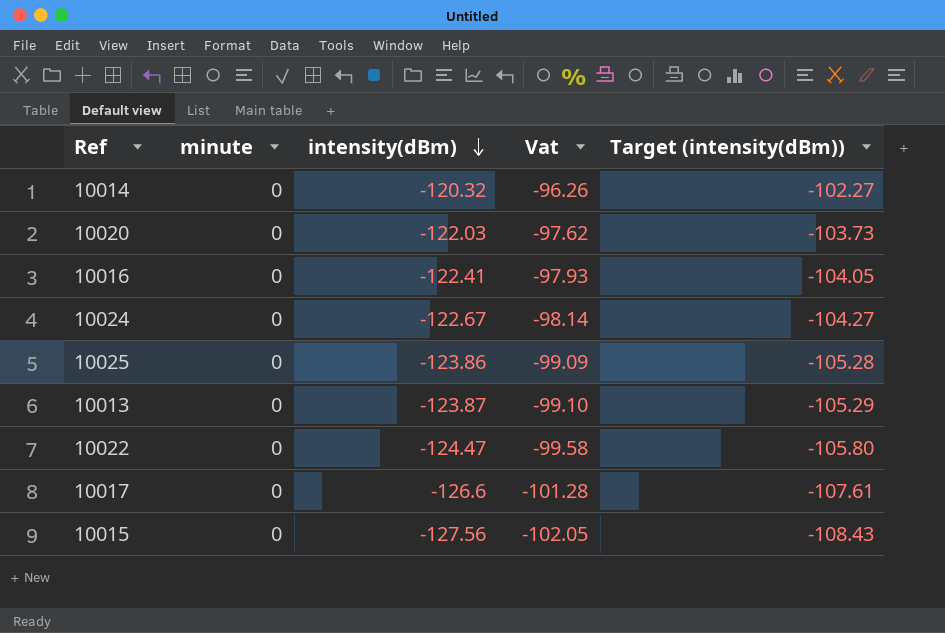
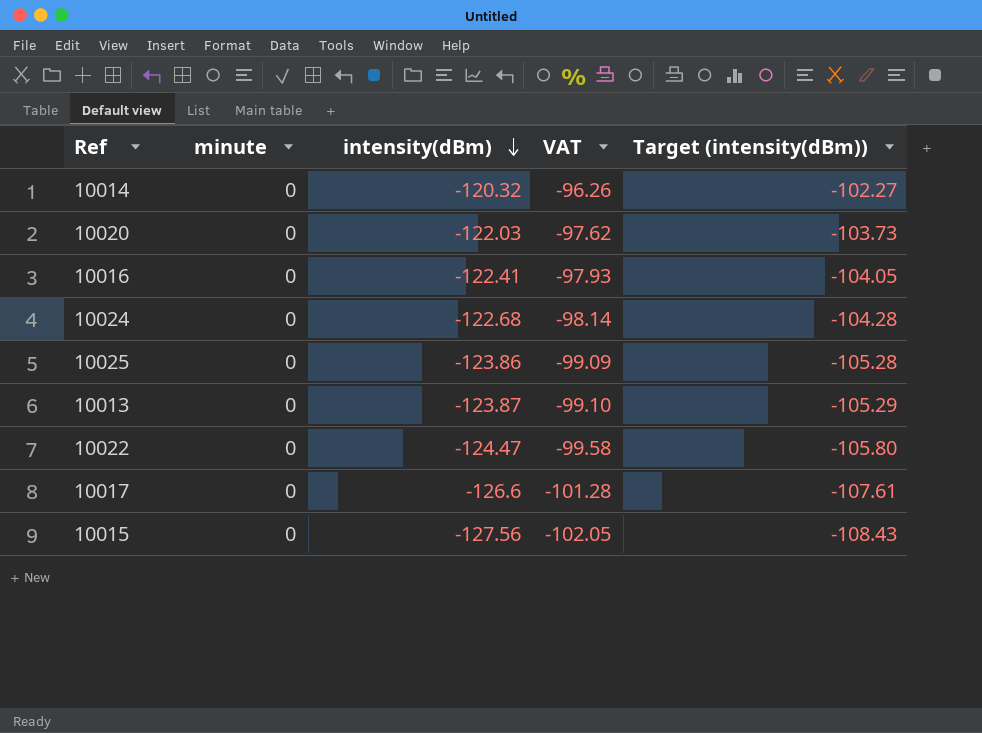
column name: Vat -> VAT
10024 | intensity(dBm): -122.67 -> -122.68
10024 | Target (intensity(dBm)): -104.27 -> -104.28

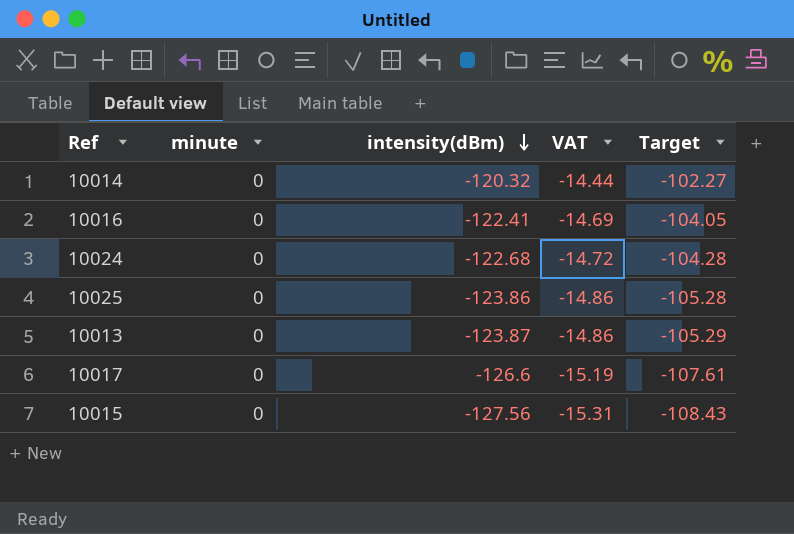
column VAT | formula: [intensity(dBm)] * 0.8 -> [intensity(dBm)] * 0.12
column name: Target (intensity(dBm)) -> Target
row 10020: 0 | -122.03 | -97.62 | -103.73 -> none
row 10022: 0 | -124.47 | -99.58 | -105.80 -> none

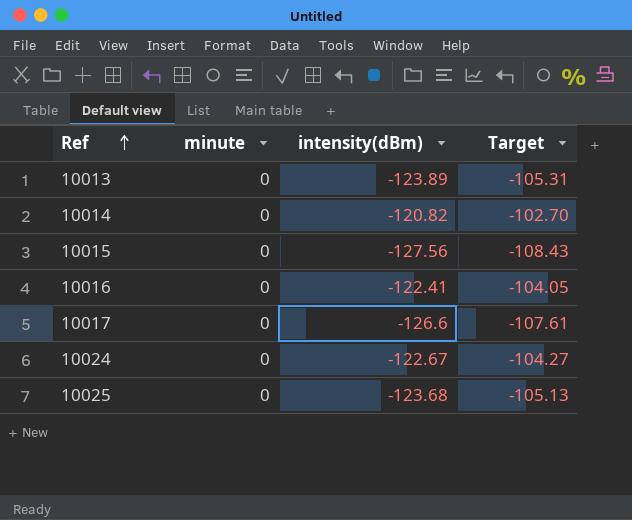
row order: intensity(dBm) descending -> Ref ascending
column VAT | formula: [intensity(dBm)] * 0.12 -> none
10013 | intensity(dBm): -123.87 -> -123.89
10013 | Target: -105.29 -> -105.31
10014 | intensity(dBm): -120.32 -> -120.82
10014 | Target: -102.27 -> -102.70
10024 | intensity(dBm): -122.68 -> -122.67
10024 | Target: -104.28 -> -104.27
10025 | intensity(dBm): -123.86 -> -123.68
10025 | Target: -105.28 -> -105.13

